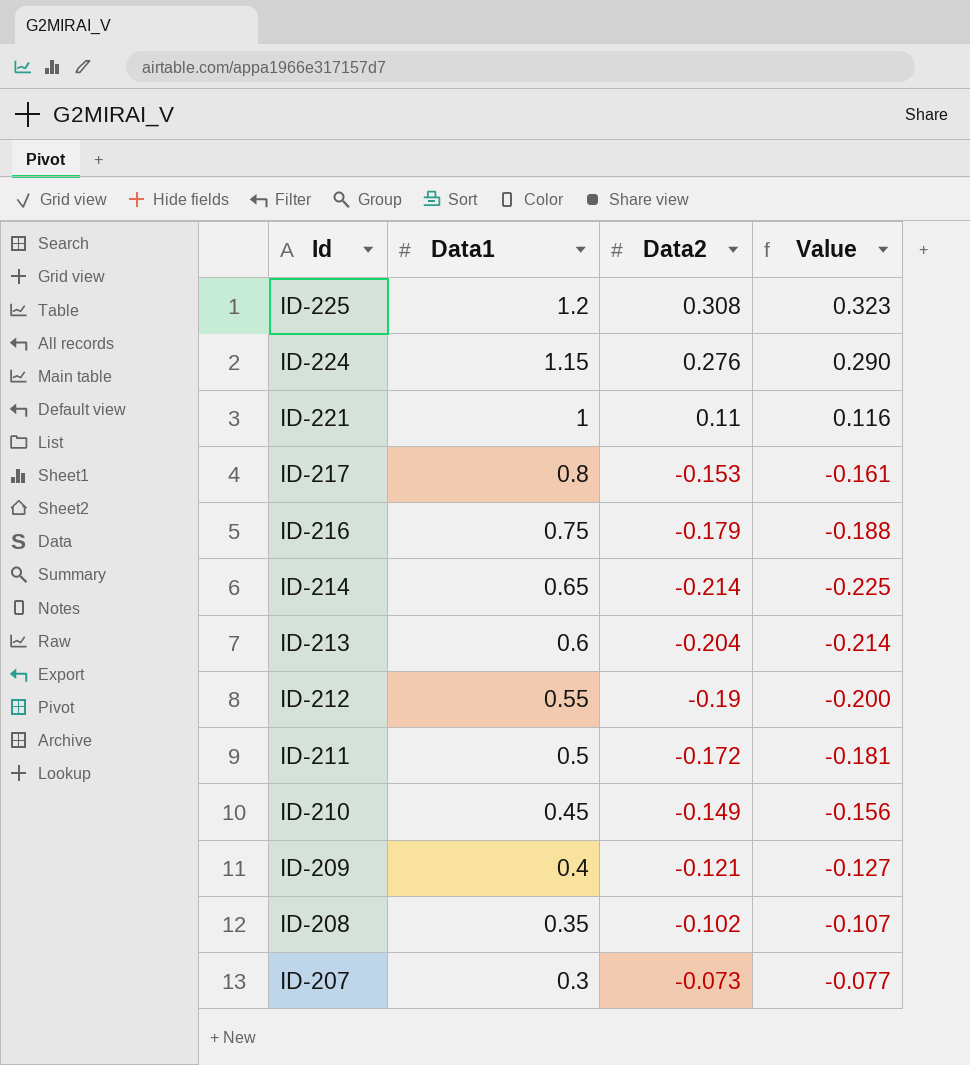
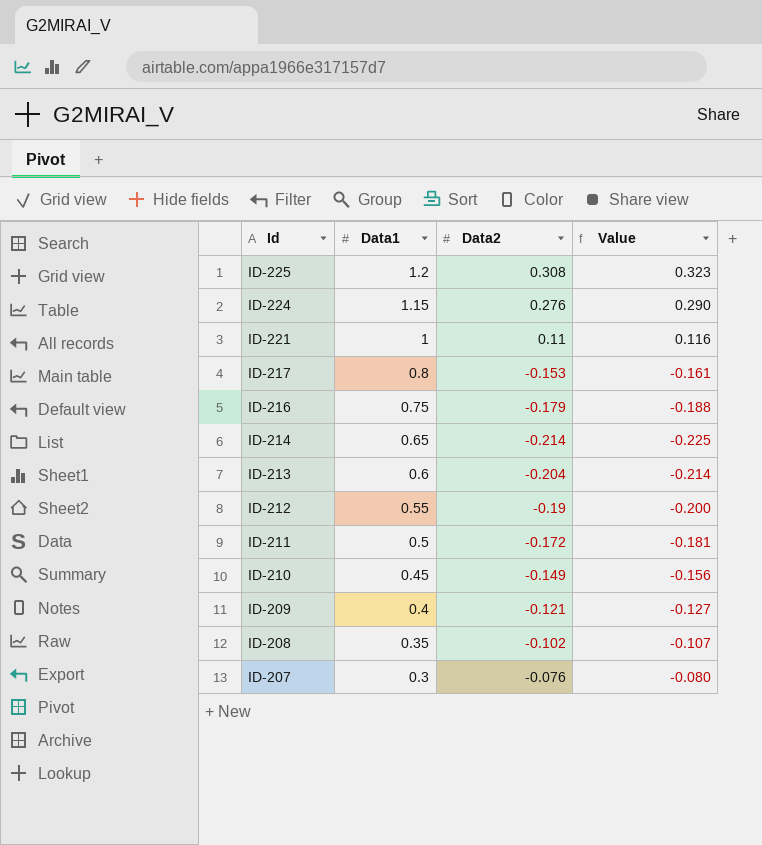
ID-207 | Data2: -0.073 -> -0.076
ID-207 | Value: -0.077 -> -0.080

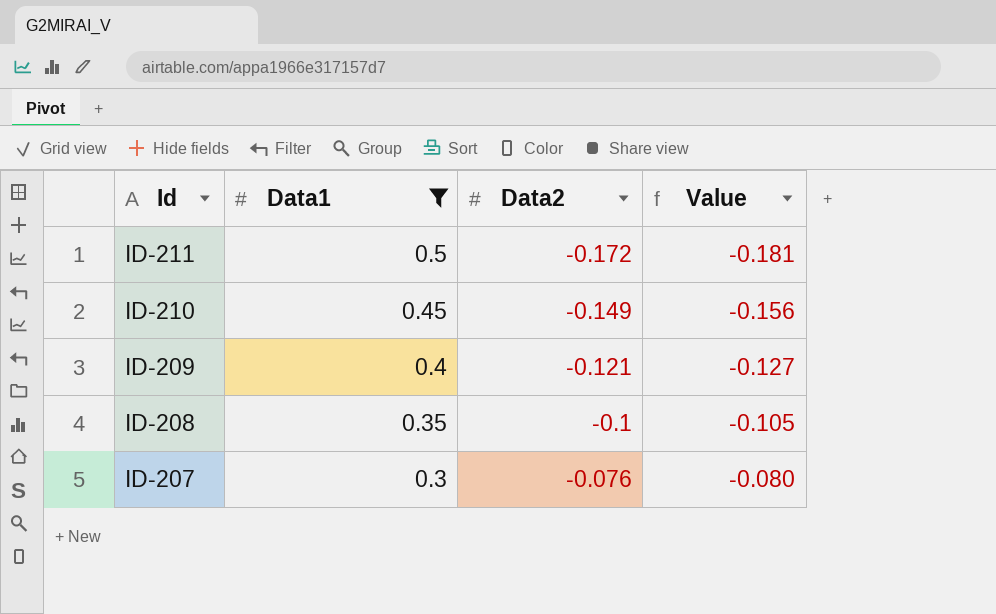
filter: none -> Data1 <= 0.5
ID-208 | Data2: -0.102 -> -0.1
ID-208 | Value: -0.107 -> -0.105

